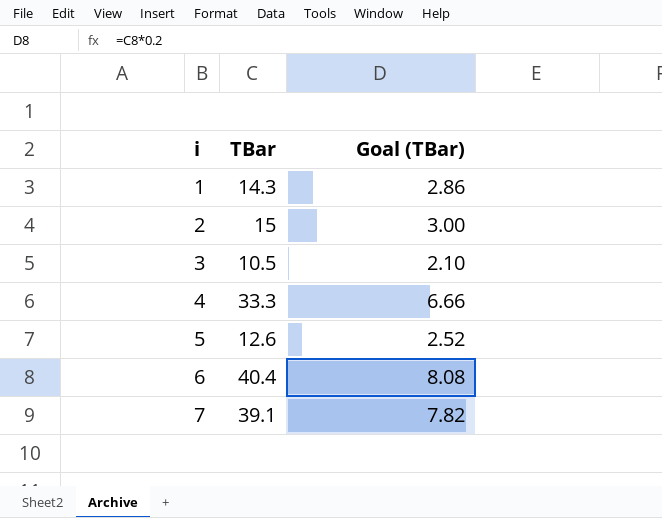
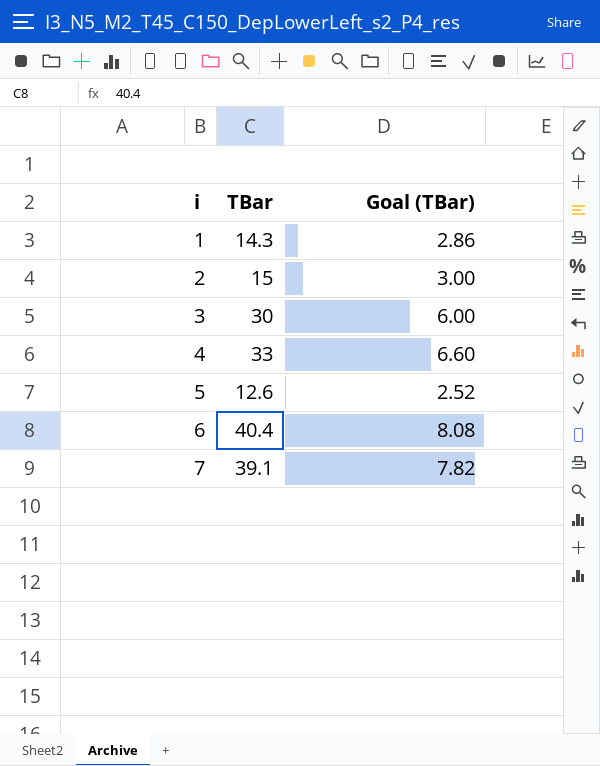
3 | TBar: 10.5 -> 30
3 | Goal (TBar): 2.10 -> 6.00
4 | TBar: 33.3 -> 33
4 | Goal (TBar): 6.66 -> 6.60

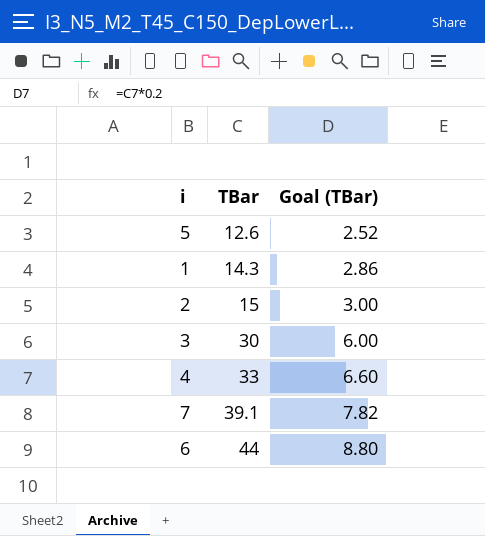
row order: i ascending -> TBar ascending
6 | TBar: 40.4 -> 44
6 | Goal (TBar): 8.08 -> 8.80

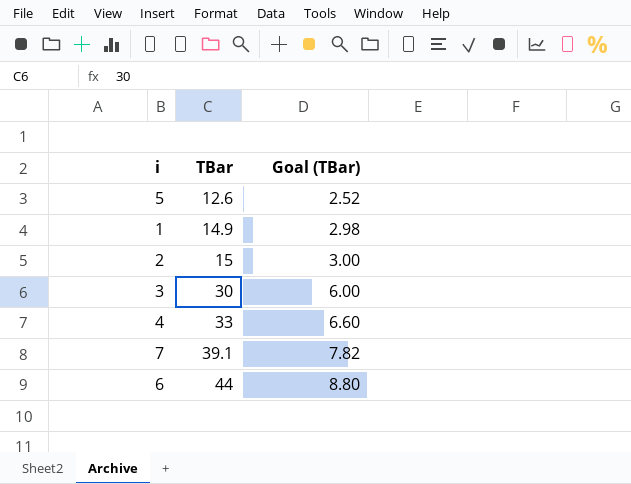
1 | TBar: 14.3 -> 14.9
1 | Goal (TBar): 2.86 -> 2.98

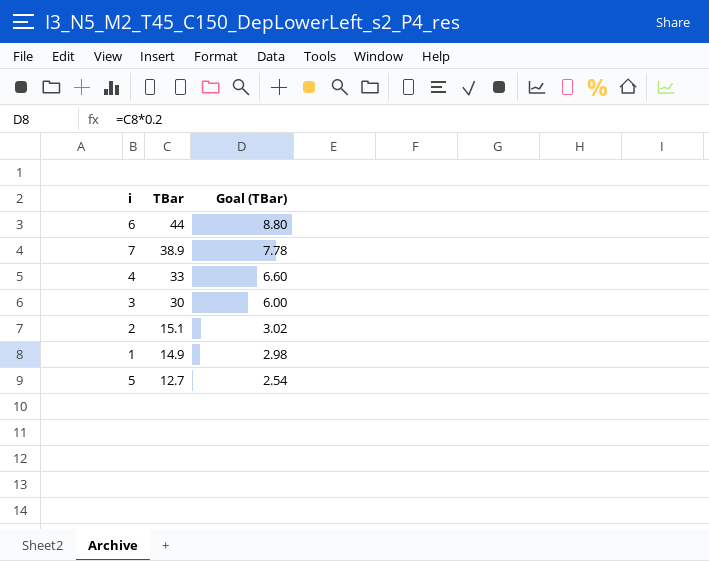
row order: TBar ascending -> TBar descending
7 | TBar: 39.1 -> 38.9
7 | Goal (TBar): 7.82 -> 7.78
2 | TBar: 15 -> 15.1
2 | Goal (TBar): 3.00 -> 3.02
5 | TBar: 12.6 -> 12.7
5 | Goal (TBar): 2.52 -> 2.54

